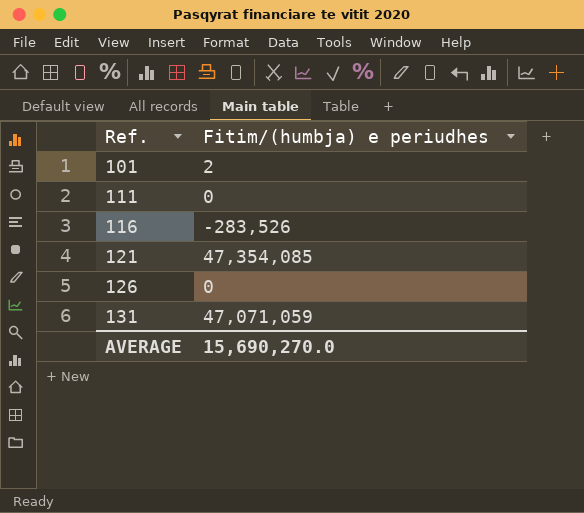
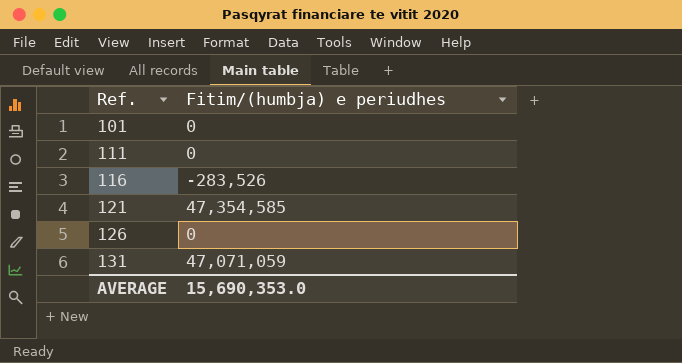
101 | Fitim/(humbja) e periudhes: 2 -> 0
121 | Fitim/(humbja) e periudhes: 47,354,085 -> 47,354,585
AVERAGE | Fitim/(humbja) e periudhes: 15,690,270.0 -> 15,690,353.0

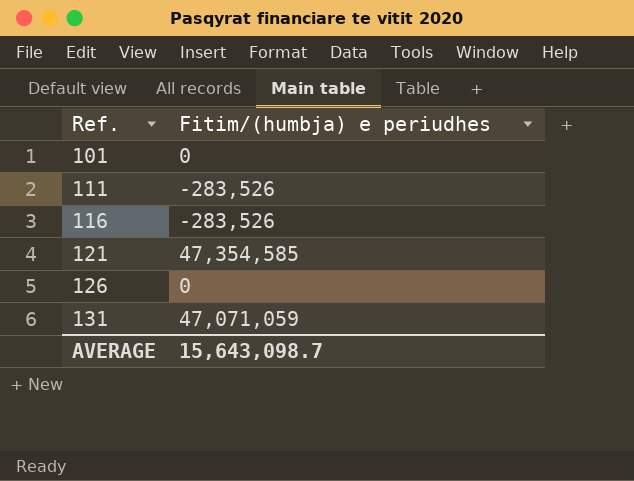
111 | Fitim/(humbja) e periudhes: 0 -> -283,526
AVERAGE | Fitim/(humbja) e periudhes: 15,690,353.0 -> 15,643,098.7

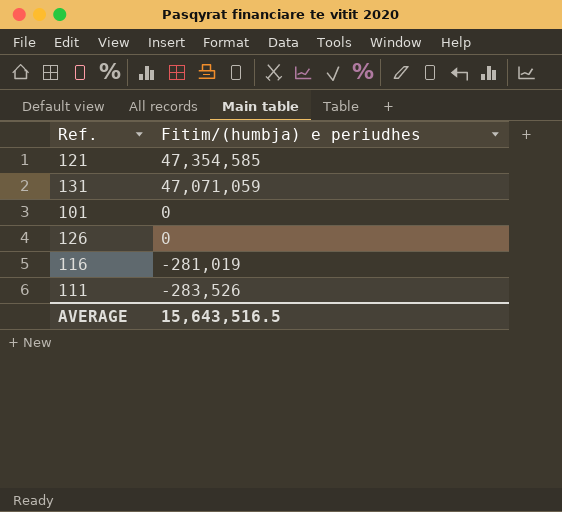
row order: Ref. ascending -> Fitim/(humbja) e periudhes descending
116 | Fitim/(humbja) e periudhes: -283,526 -> -281,019
AVERAGE | Fitim/(humbja) e periudhes: 15,643,098.7 -> 15,643,516.5

